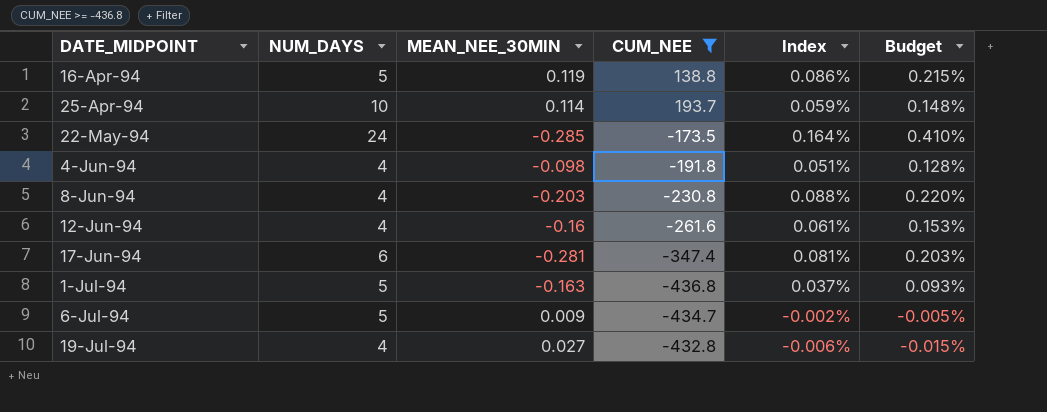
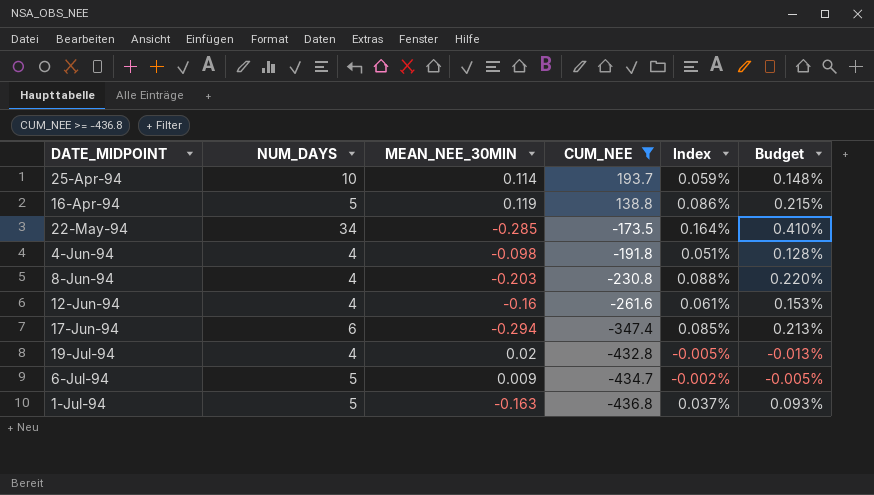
row order: DATE_MIDPOINT ascending -> CUM_NEE descending
22-May-94 | NUM_DAYS: 24 -> 34
17-Jun-94 | MEAN_NEE_30MIN: -0.281 -> -0.294
17-Jun-94 | Index: 0.081% -> 0.085%
17-Jun-94 | Budget: 0.203% -> 0.213%
19-Jul-94 | MEAN_NEE_30MIN: 0.027 -> 0.02
19-Jul-94 | Index: -0.006% -> -0.005%
19-Jul-94 | Budget: -0.015% -> -0.013%

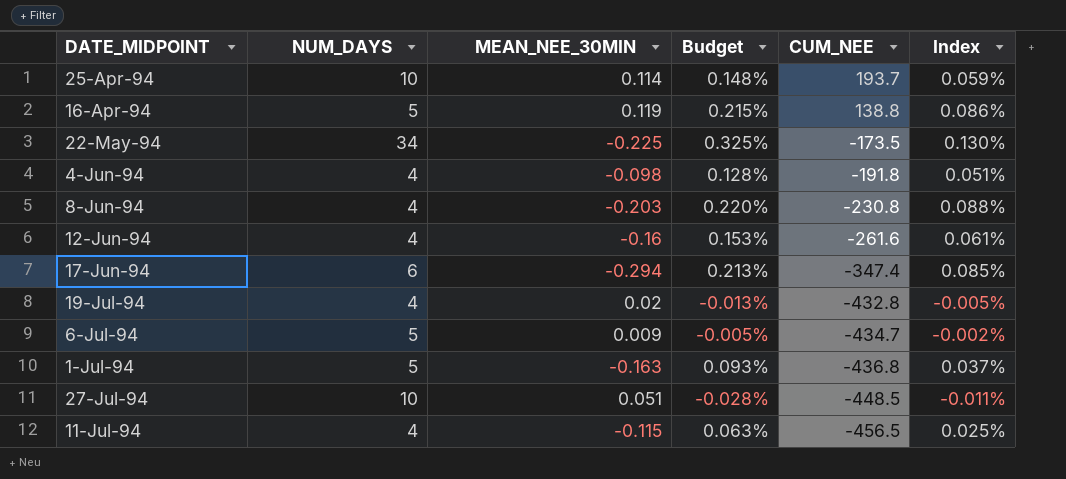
filter: CUM_NEE >= -436.8 -> none
column Budget | position: 6 -> 4
22-May-94 | MEAN_NEE_30MIN: -0.285 -> -0.225
22-May-94 | Budget: 0.410% -> 0.325%
22-May-94 | Index: 0.164% -> 0.130%

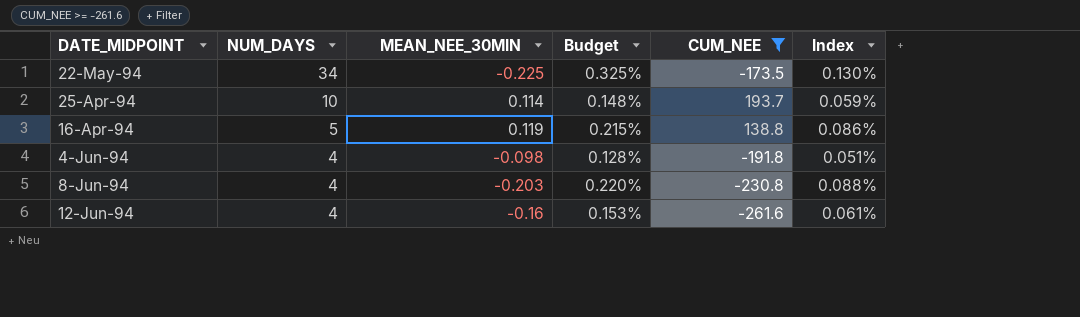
filter: none -> CUM_NEE >= -261.6
row order: CUM_NEE descending -> NUM_DAYS descending

